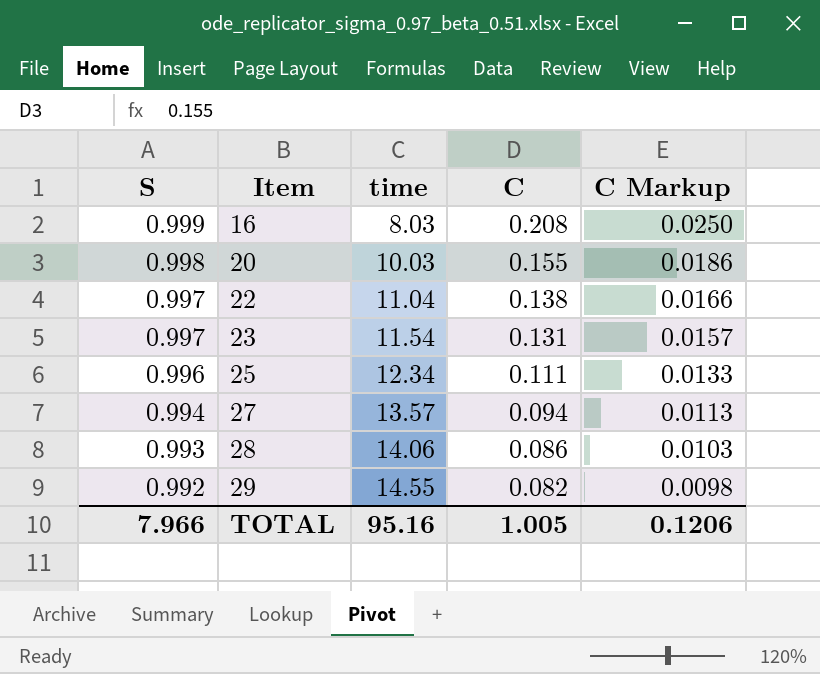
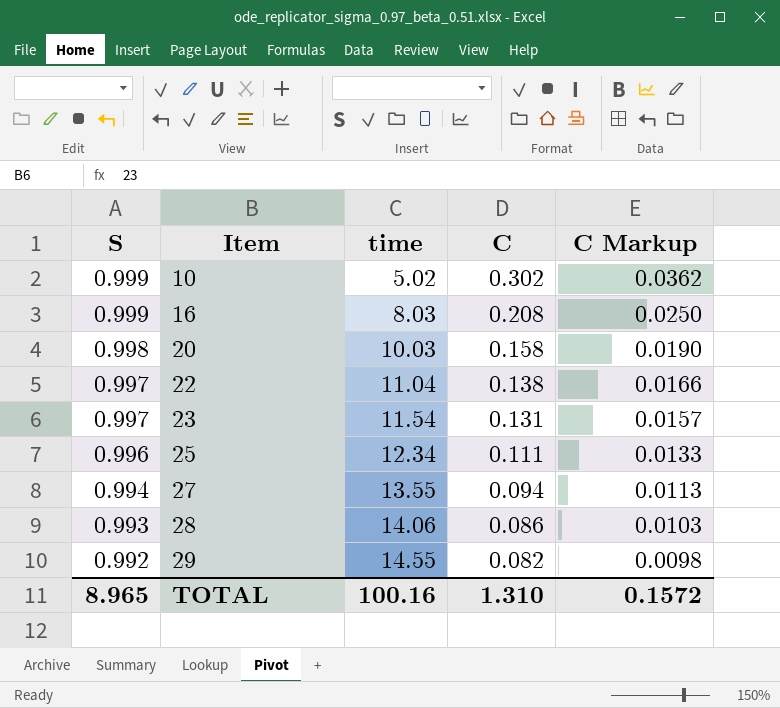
row 10: none -> 0.999 | 5.02 | 0.302 | 0.0362
20 | C: 0.155 -> 0.158
20 | C Markup: 0.0186 -> 0.0190
27 | time: 13.57 -> 13.55
TOTAL | S: 7.966 -> 8.965
TOTAL | time: 95.16 -> 100.16
TOTAL | C: 1.005 -> 1.310
TOTAL | C Markup: 0.1206 -> 0.1572

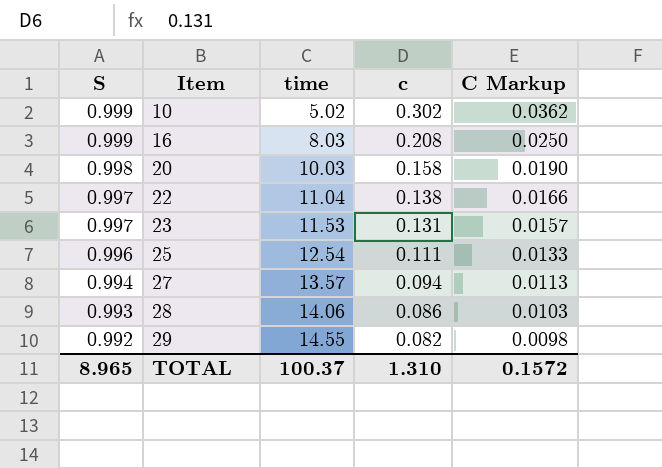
column name: C -> c
23 | time: 11.54 -> 11.53
25 | time: 12.34 -> 12.54
27 | time: 13.55 -> 13.57
TOTAL | time: 100.16 -> 100.37

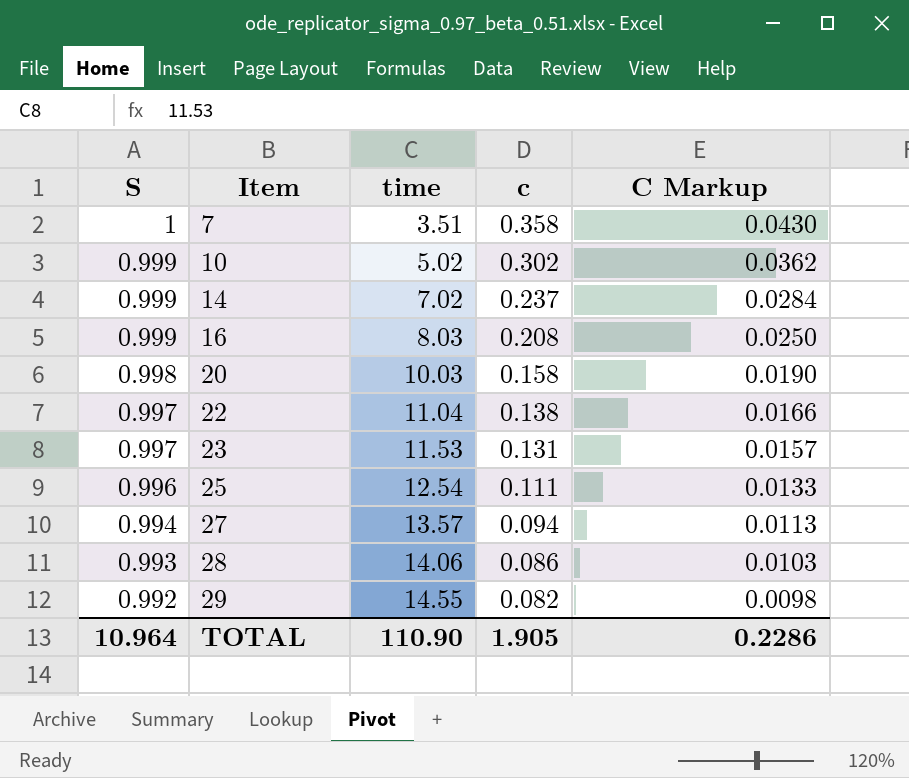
row 7: none -> 1 | 3.51 | 0.358 | 0.0430
row 14: none -> 0.999 | 7.02 | 0.237 | 0.0284
TOTAL | S: 8.965 -> 10.964
TOTAL | time: 100.37 -> 110.90
TOTAL | c: 1.310 -> 1.905
TOTAL | C Markup: 0.1572 -> 0.2286

